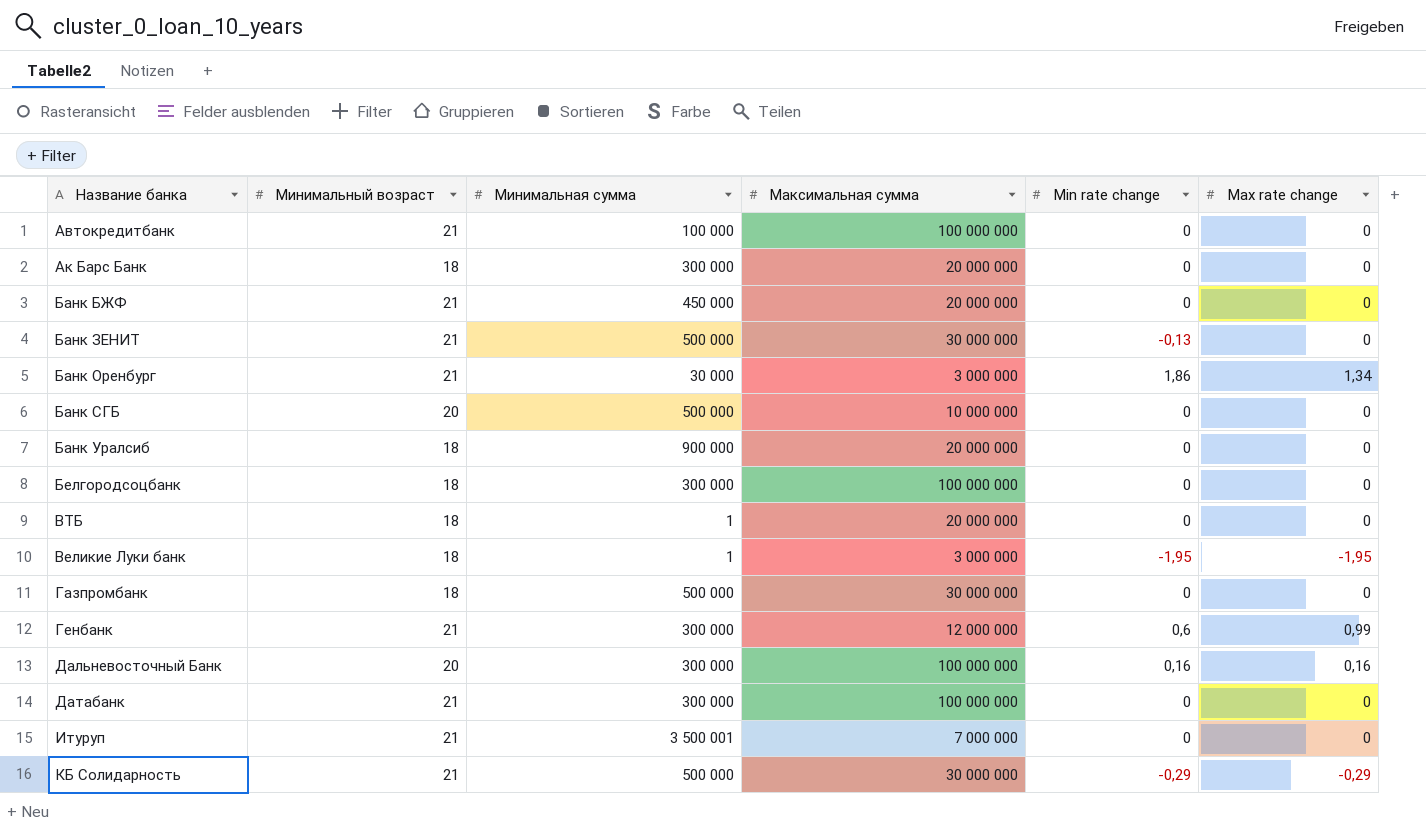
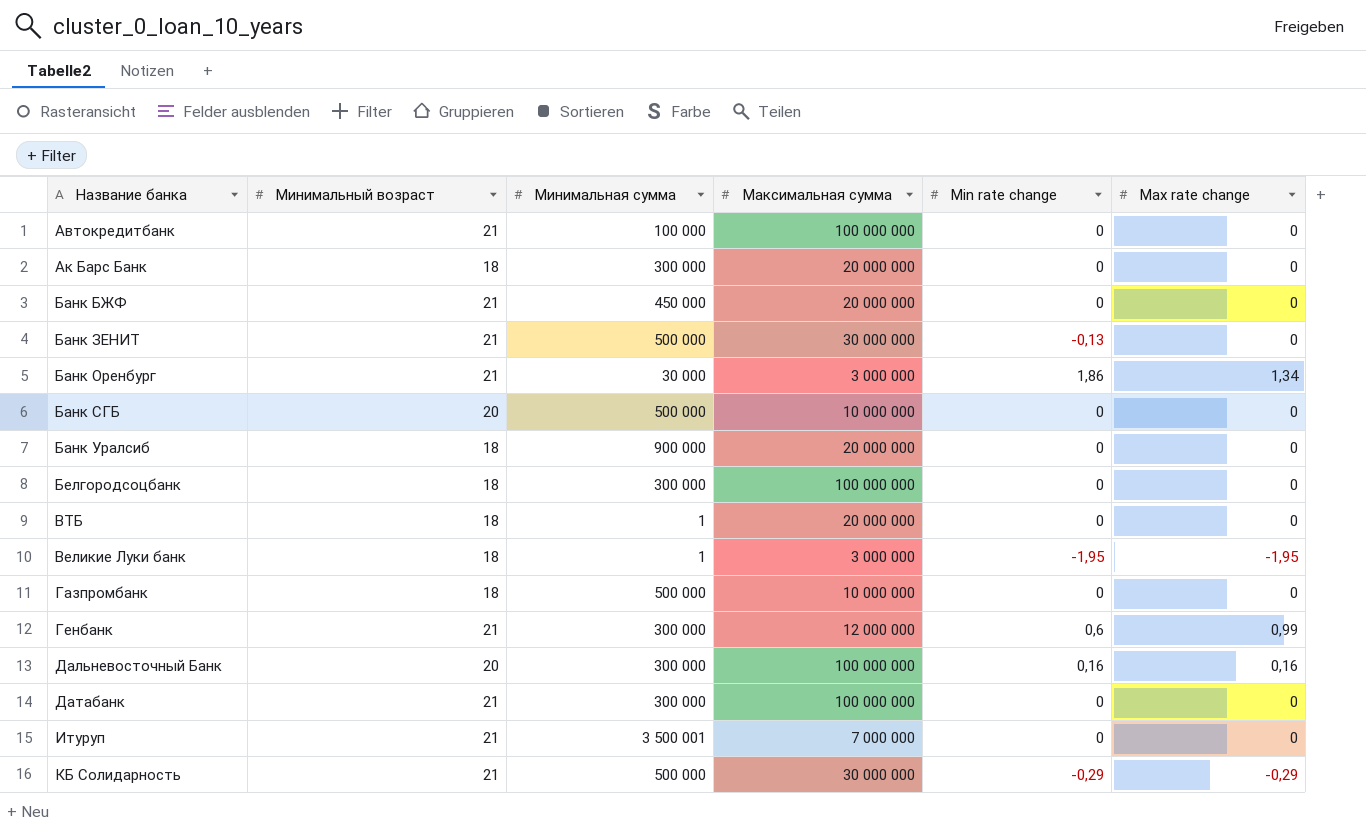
Газпромбанк | Максимальная сумма: 30 000 000 -> 10 000 000

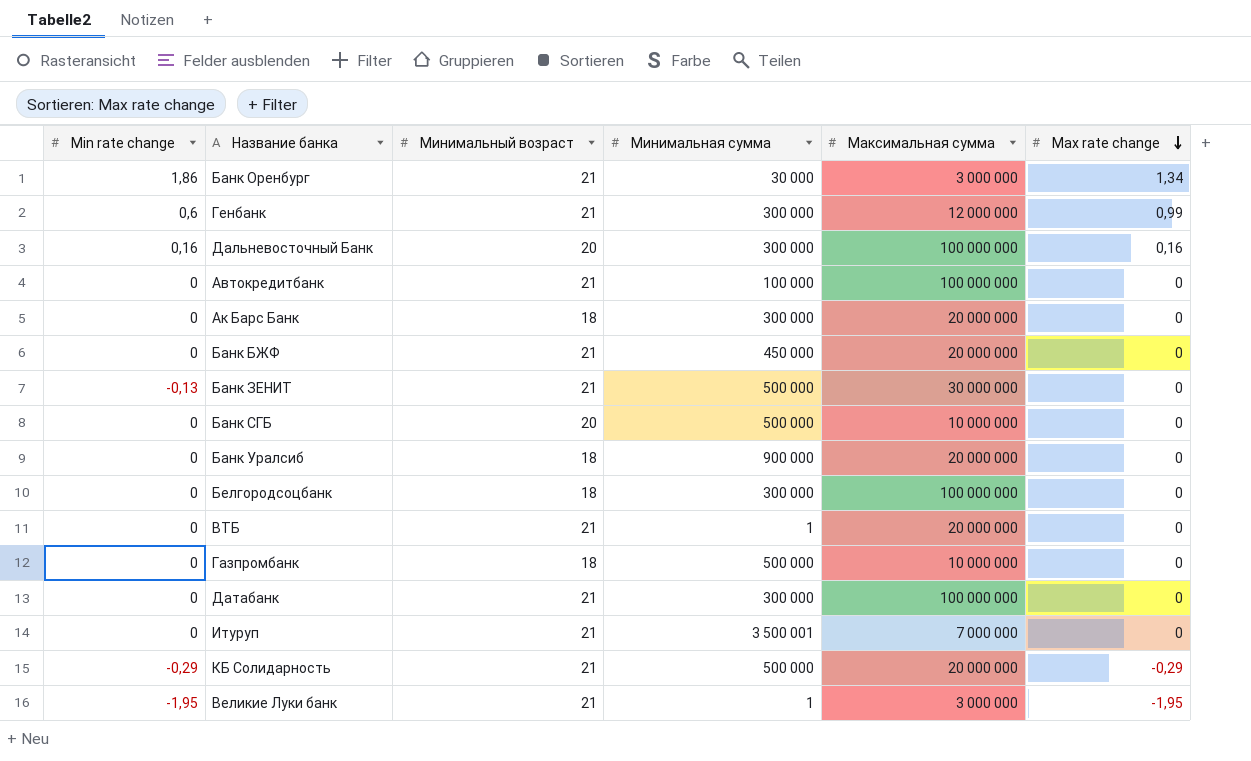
row order: none -> Max rate change descending
column Min rate change | position: 5 -> 1
ВТБ | Минимальный возраст: 18 -> 21
КБ Солидарность | Максимальная сумма: 30 000 000 -> 20 000 000
Великие Луки банк | Минимальный возраст: 18 -> 21

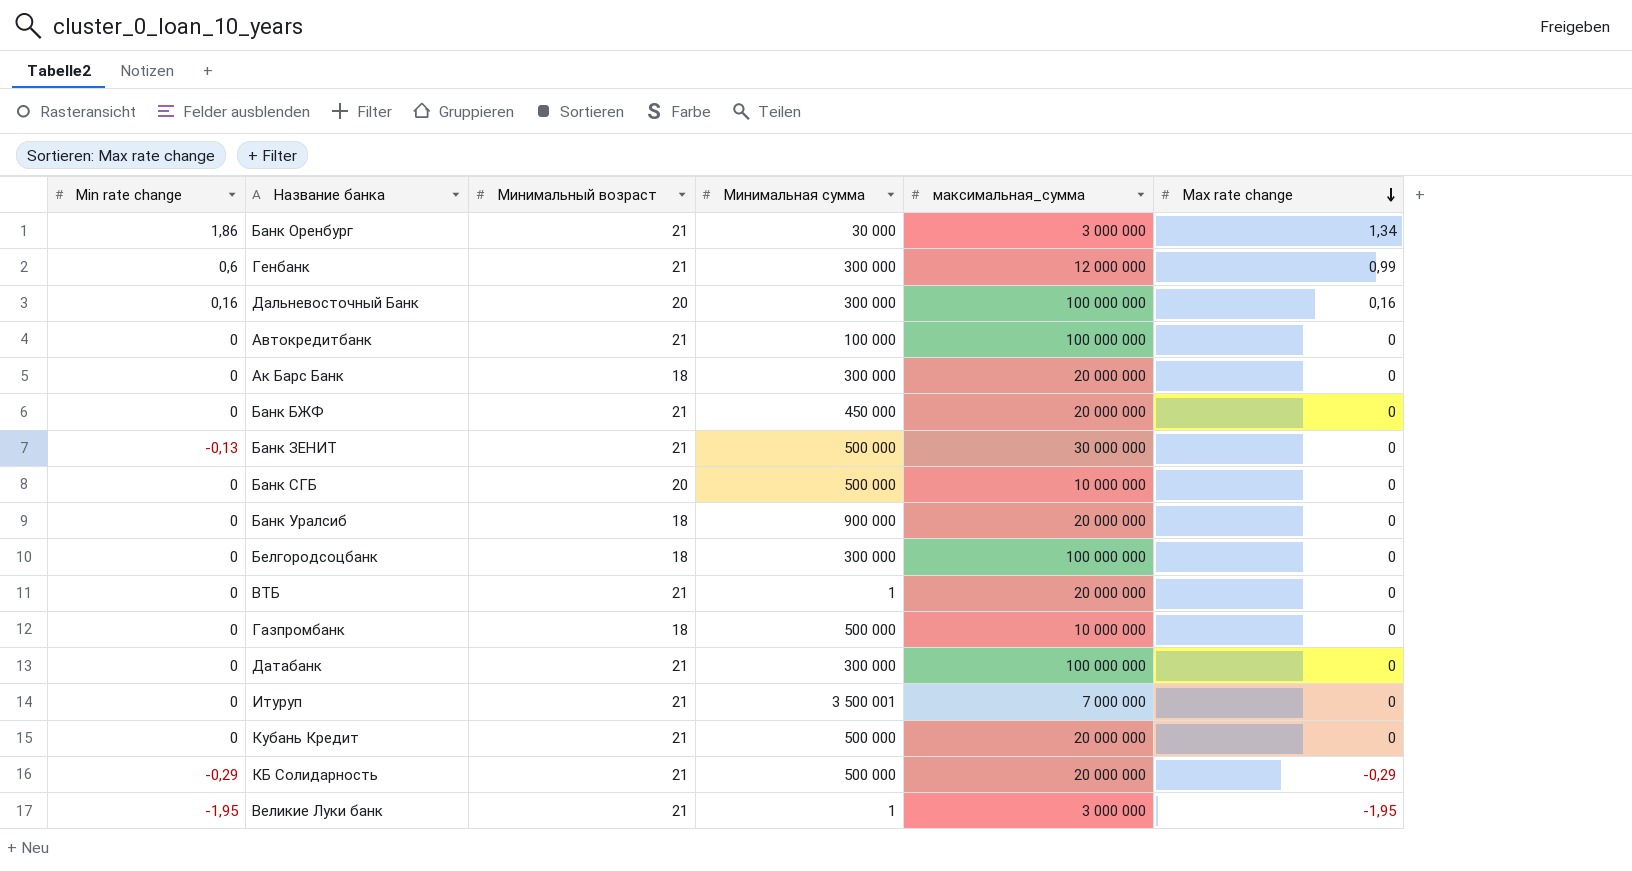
column name: Максимальная сумма -> максимальная_сумма
row Кубань Кредит: none -> 0 | 21 | 500 000 | 20 000 000 | 0

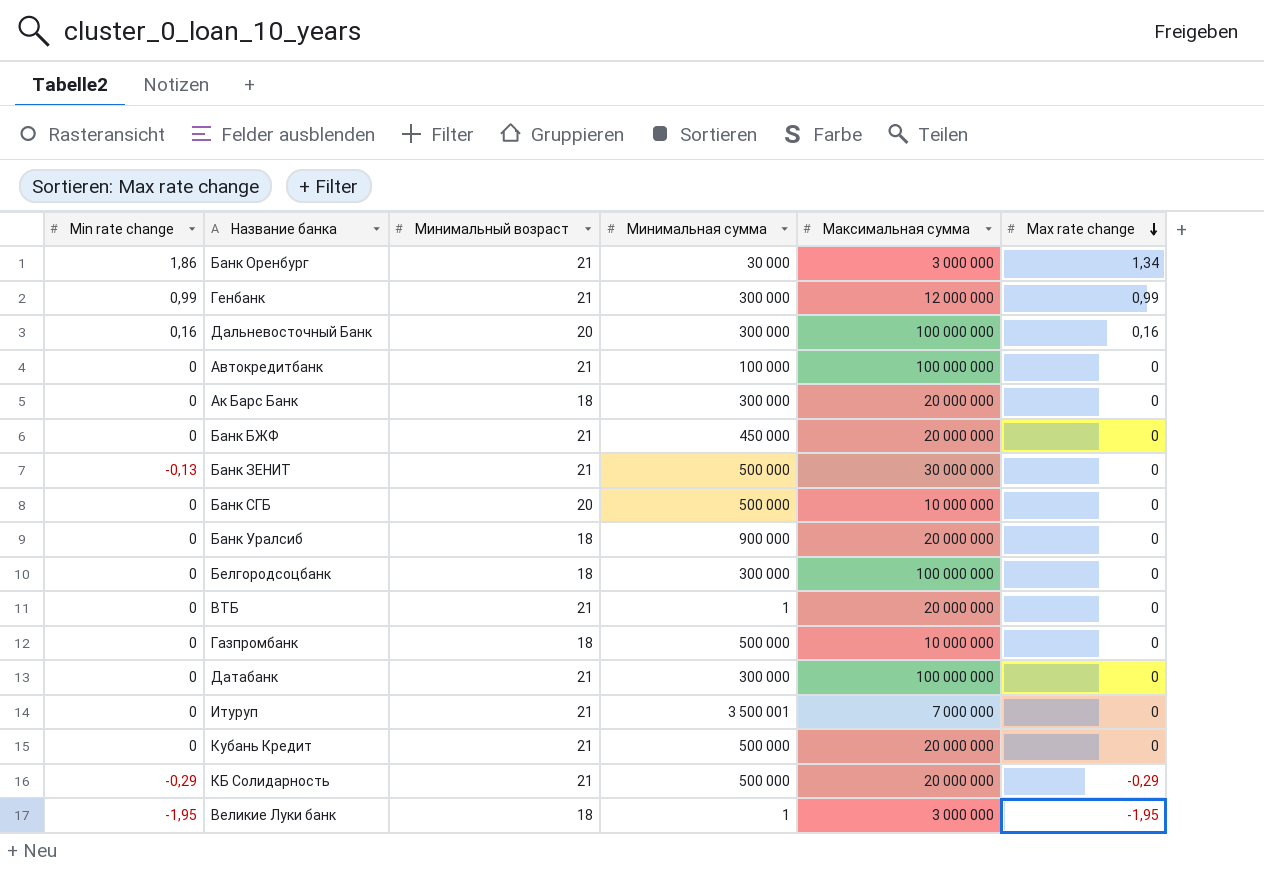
column name: максимальная_сумма -> Максимальная сумма
Генбанк | Min rate change: 0,6 -> 0,99
Великие Луки банк | Минимальный возраст: 21 -> 18

